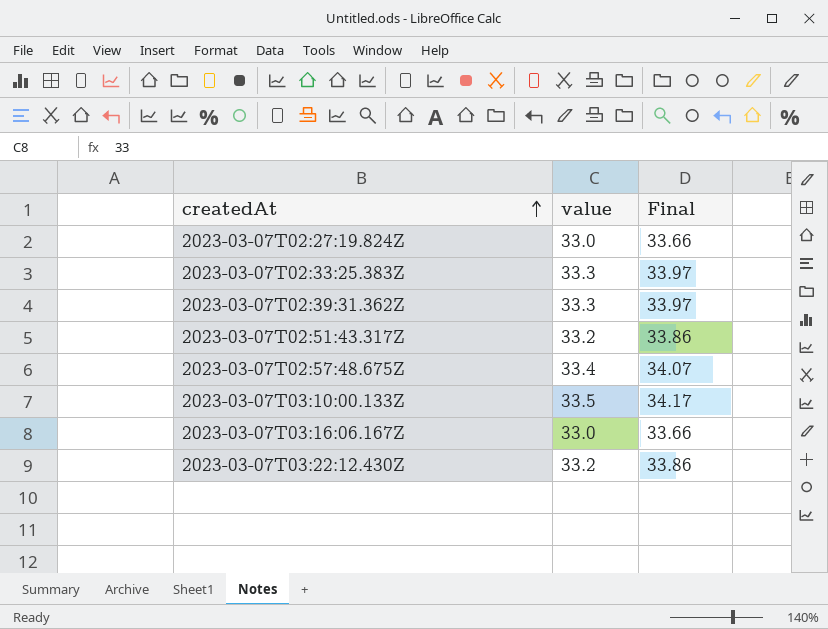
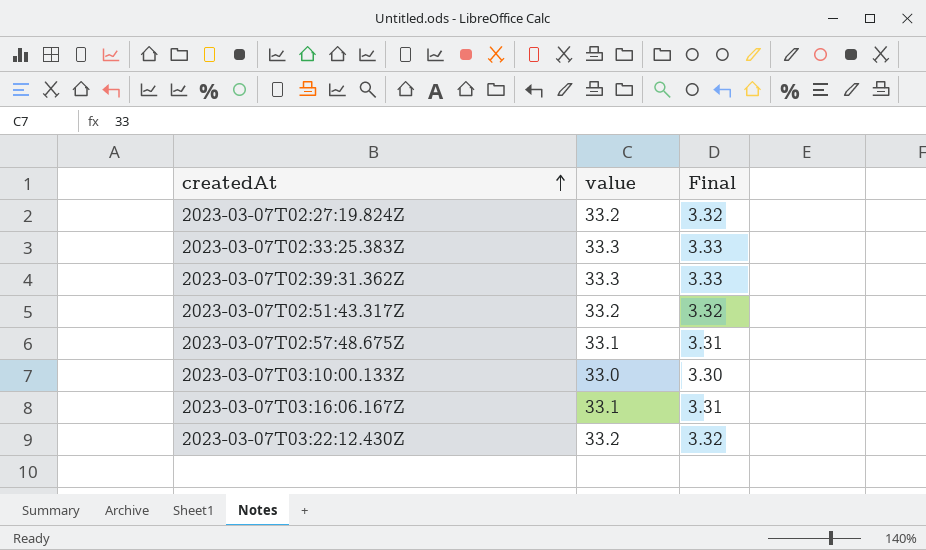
column Final | formula: [value] * 1.02 -> [value] * 0.1
2023-03-07T02:27:19.824Z | value: 33.0 -> 33.2
2023-03-07T02:57:48.675Z | value: 33.4 -> 33.1
2023-03-07T03:10:00.133Z | value: 33.5 -> 33.0
2023-03-07T03:16:06.167Z | value: 33.0 -> 33.1

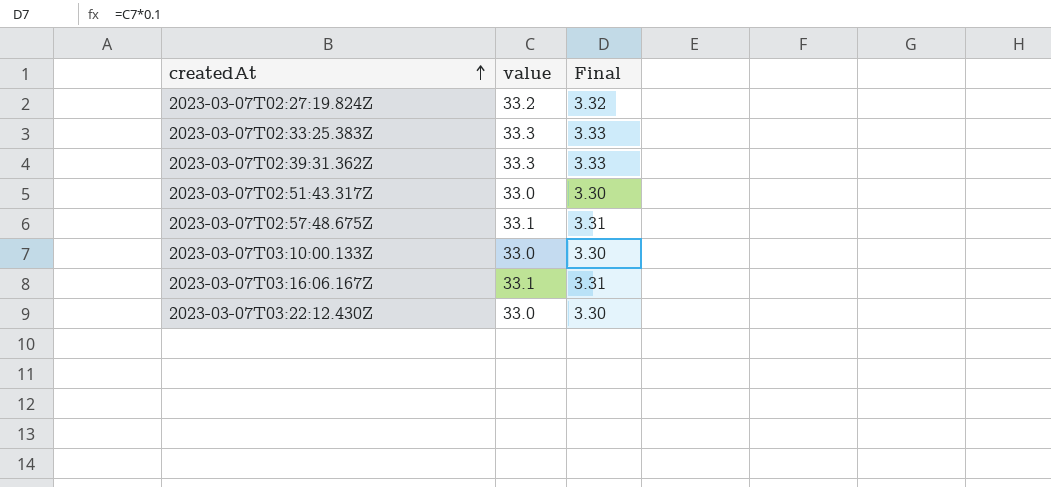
2023-03-07T02:51:43.317Z | value: 33.2 -> 33.0
2023-03-07T02:51:43.317Z | Final: 3.32 -> 3.30
2023-03-07T03:22:12.430Z | value: 33.2 -> 33.0
2023-03-07T03:22:12.430Z | Final: 3.32 -> 3.30

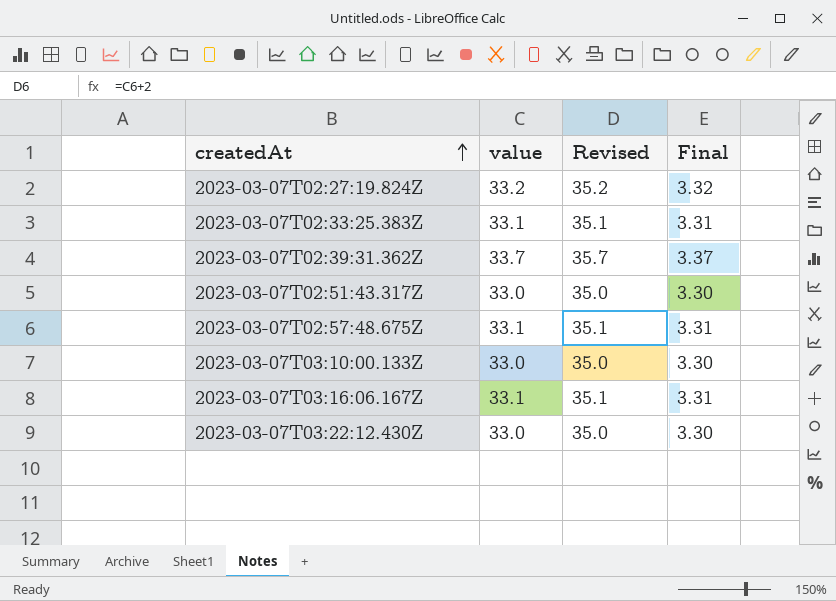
column Revised | formula: none -> [value] + 2
2023-03-07T02:33:25.383Z | value: 33.3 -> 33.1
2023-03-07T02:33:25.383Z | Final: 3.33 -> 3.31
2023-03-07T02:39:31.362Z | value: 33.3 -> 33.7
2023-03-07T02:39:31.362Z | Final: 3.33 -> 3.37

